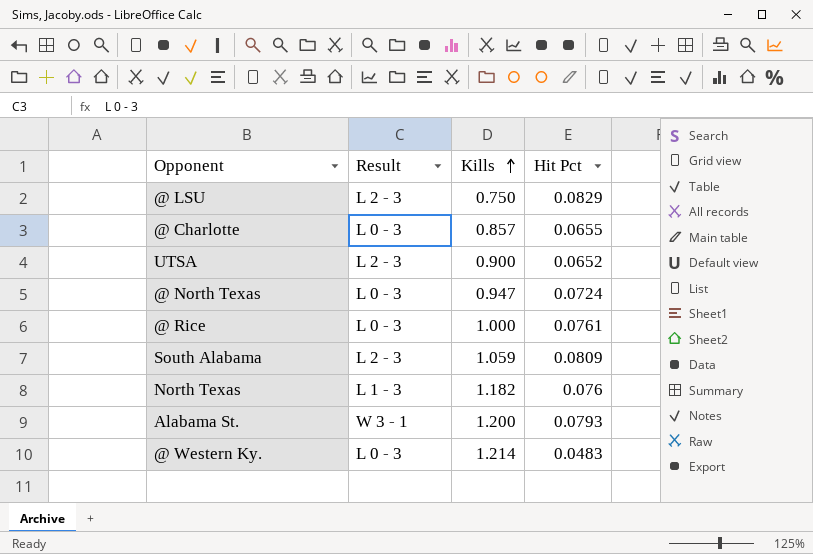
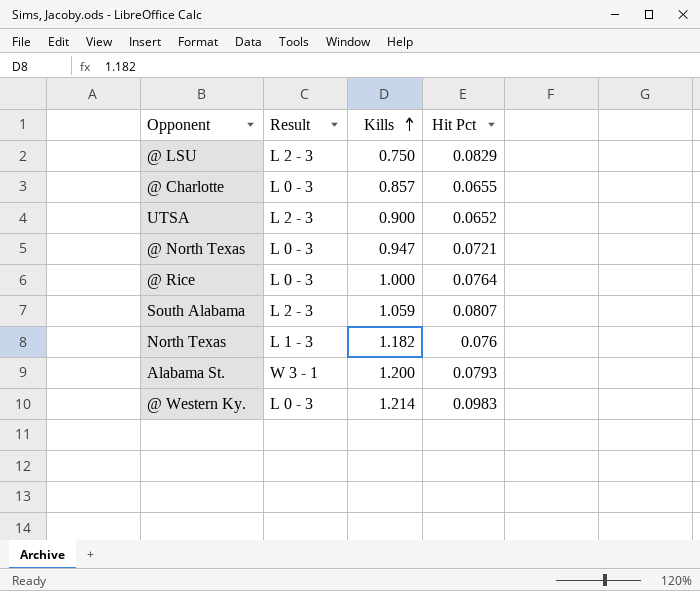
@ North Texas | Hit Pct: 0.0724 -> 0.0721
@ Rice | Hit Pct: 0.0761 -> 0.0764
South Alabama | Hit Pct: 0.0809 -> 0.0807
@ Western Ky. | Hit Pct: 0.0483 -> 0.0983

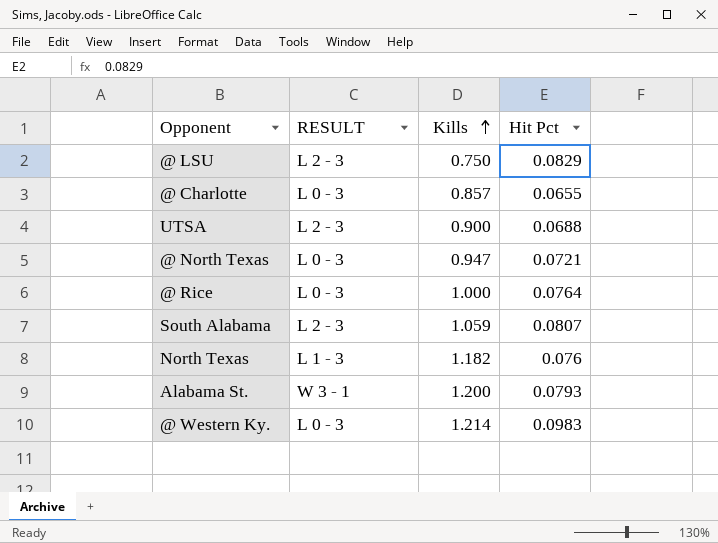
column name: Result -> RESULT
UTSA | Hit Pct: 0.0652 -> 0.0688

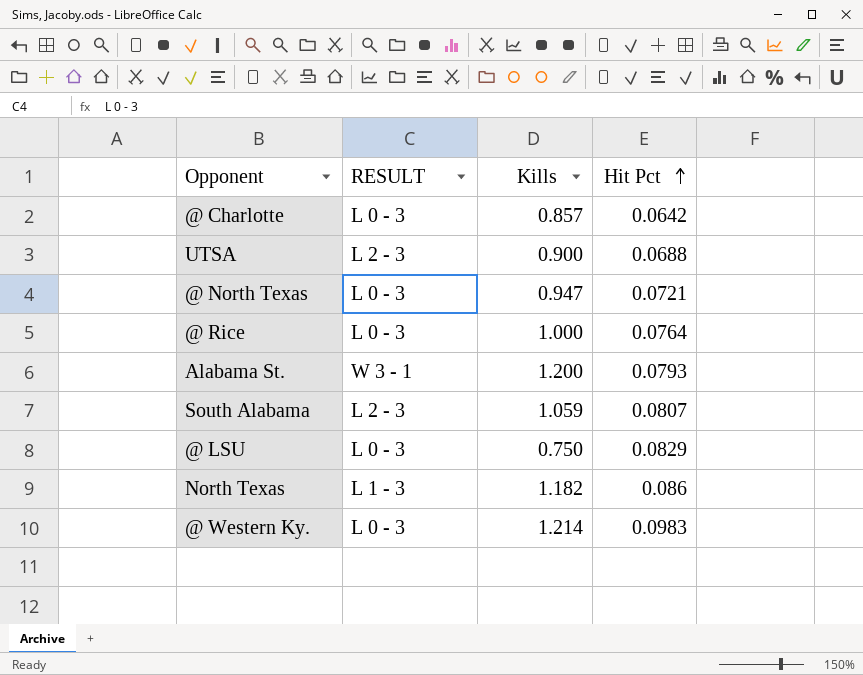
row order: Kills ascending -> Hit Pct ascending
@ Charlotte | Hit Pct: 0.0655 -> 0.0642
@ LSU | RESULT: L 2 - 3 -> L 0 - 3
North Texas | Hit Pct: 0.076 -> 0.086

